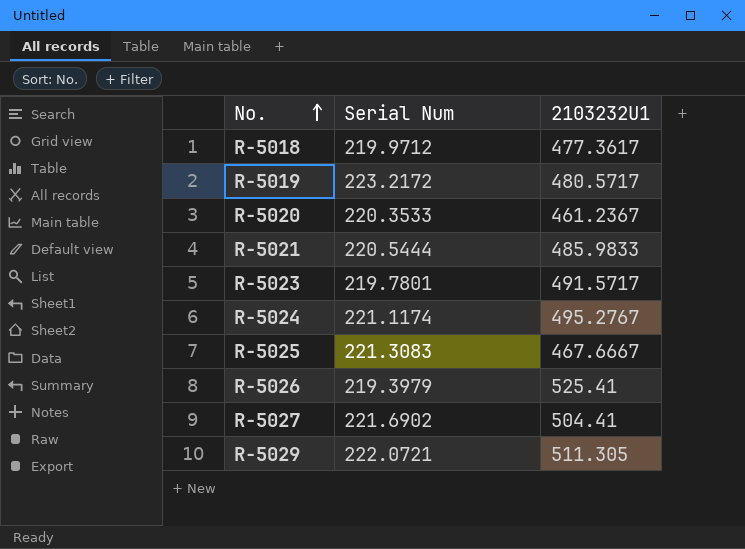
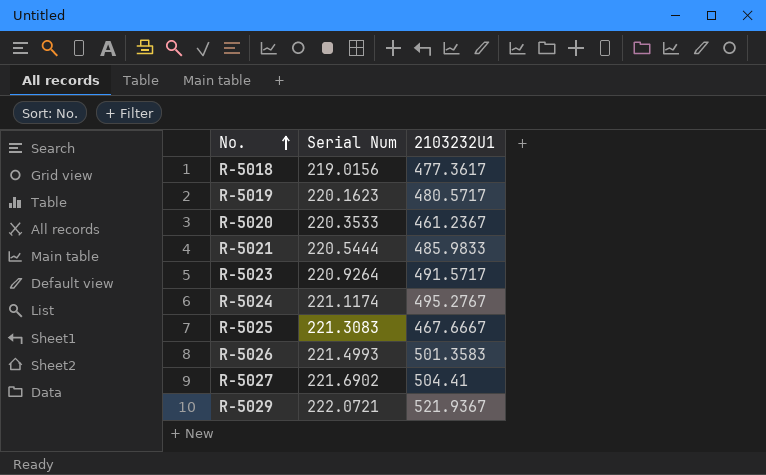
R-5018 | Serial Num: 219.9712 -> 219.0156
R-5019 | Serial Num: 223.2172 -> 220.1623
R-5023 | Serial Num: 219.7801 -> 220.9264
R-5026 | Serial Num: 219.3979 -> 221.4993
R-5026 | 2103232U1: 525.41 -> 501.3583
R-5029 | 2103232U1: 511.305 -> 521.9367

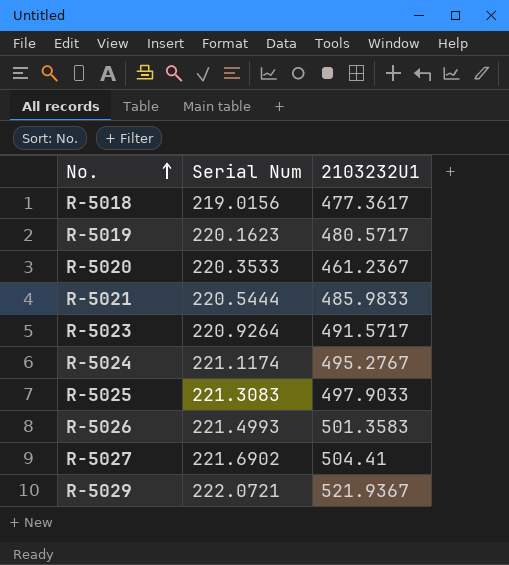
R-5025 | 2103232U1: 467.6667 -> 497.9033

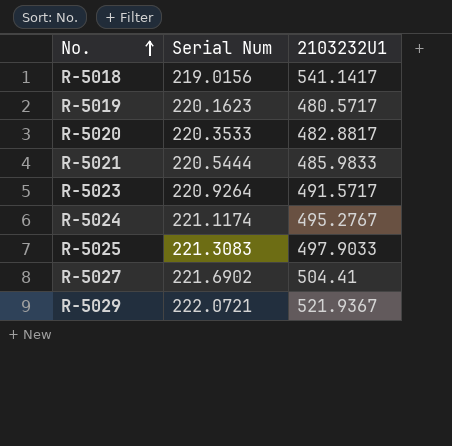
row R-5026: 221.4993 | 501.3583 -> none
R-5018 | 2103232U1: 477.3617 -> 541.1417
R-5020 | 2103232U1: 461.2367 -> 482.8817

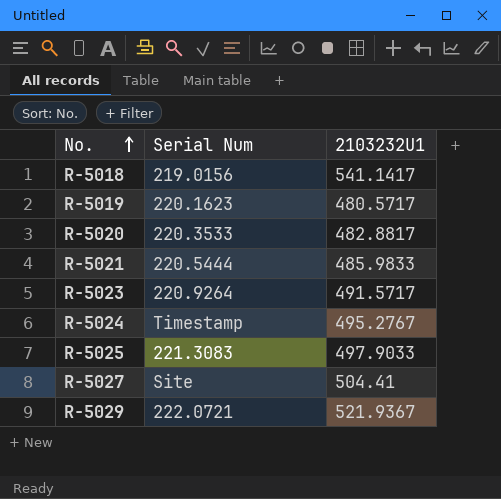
R-5024 | Serial Num: 221.1174 -> Timestamp
R-5027 | Serial Num: 221.6902 -> Site

